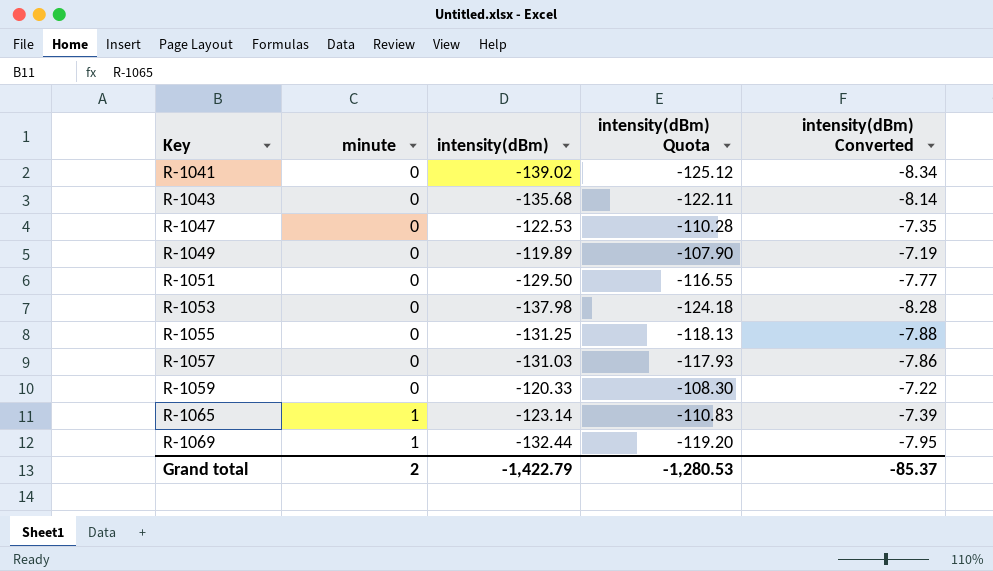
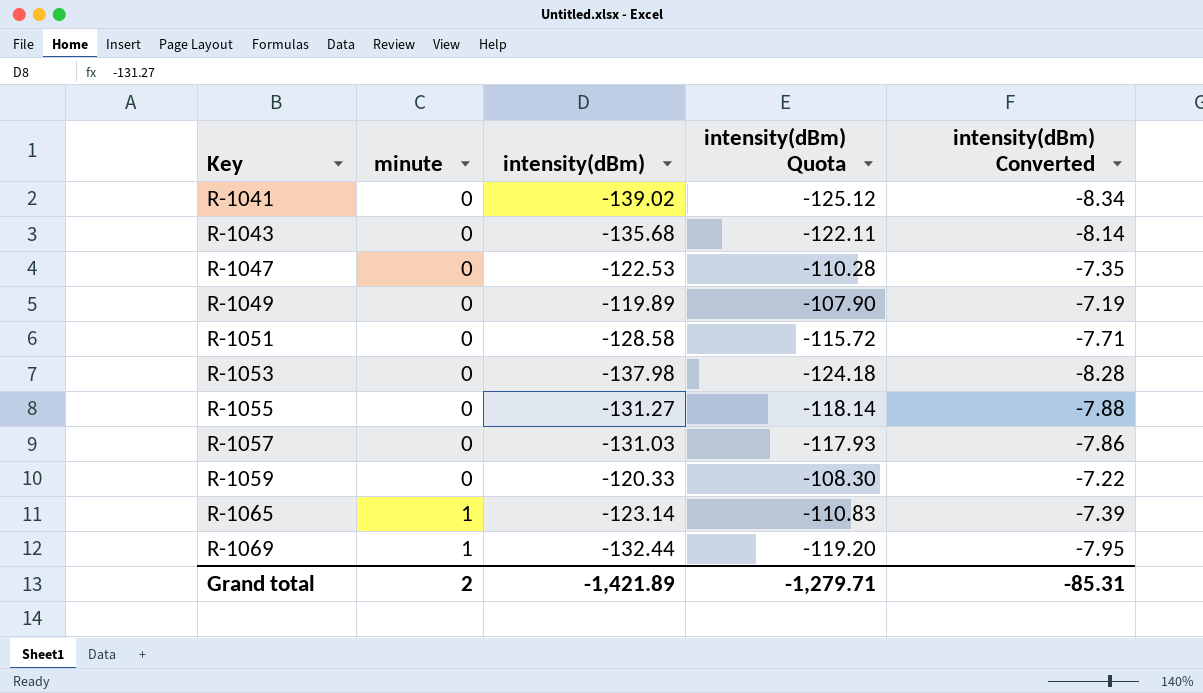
R-1051 | intensity(dBm): -129.50 -> -128.58
R-1051 | intensity(dBm) Quota: -116.55 -> -115.72
R-1051 | intensity(dBm) Converted: -7.77 -> -7.71
R-1055 | intensity(dBm): -131.25 -> -131.27
R-1055 | intensity(dBm) Quota: -118.13 -> -118.14
Grand total | intensity(dBm): -1,422.79 -> -1,421.89
Grand total | intensity(dBm) Quota: -1,280.53 -> -1,279.71
Grand total | intensity(dBm) Converted: -85.37 -> -85.31

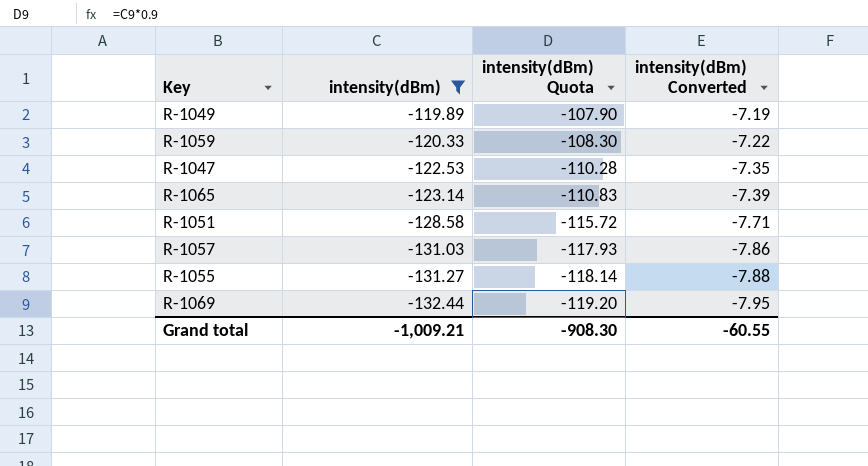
filter: none -> intensity(dBm) >= -132.44
row order: Key ascending -> intensity(dBm) descending
column minute | position: 2 -> none
Grand total | intensity(dBm): -1,421.89 -> -1,009.21
Grand total | intensity(dBm) Quota: -1,279.71 -> -908.30
Grand total | intensity(dBm) Converted: -85.31 -> -60.55

